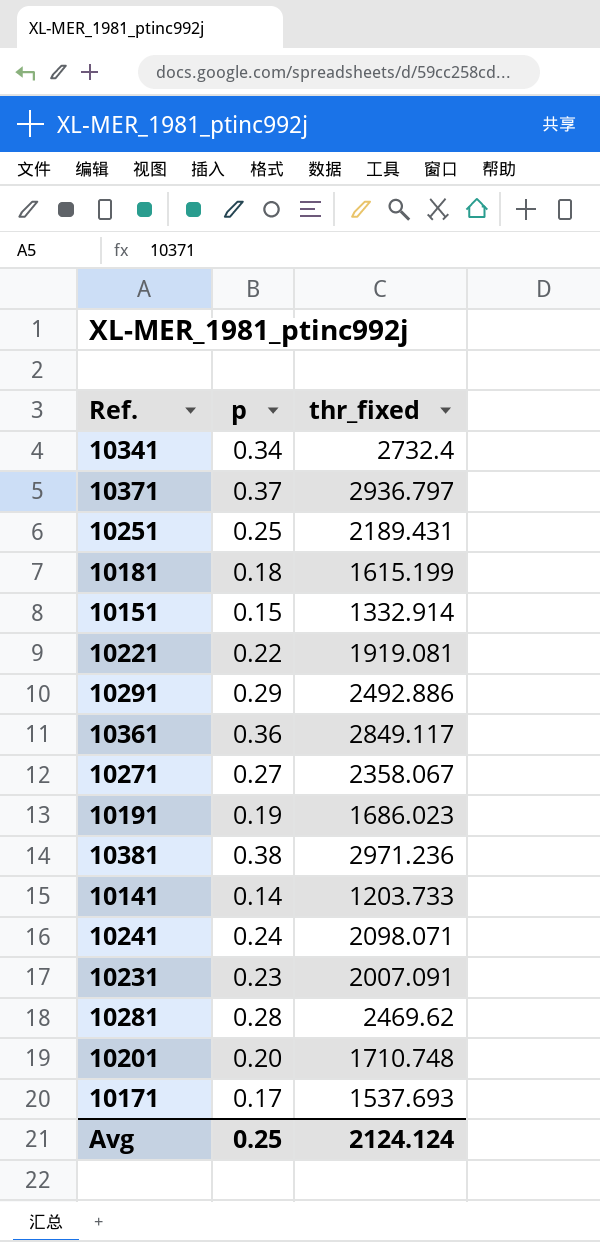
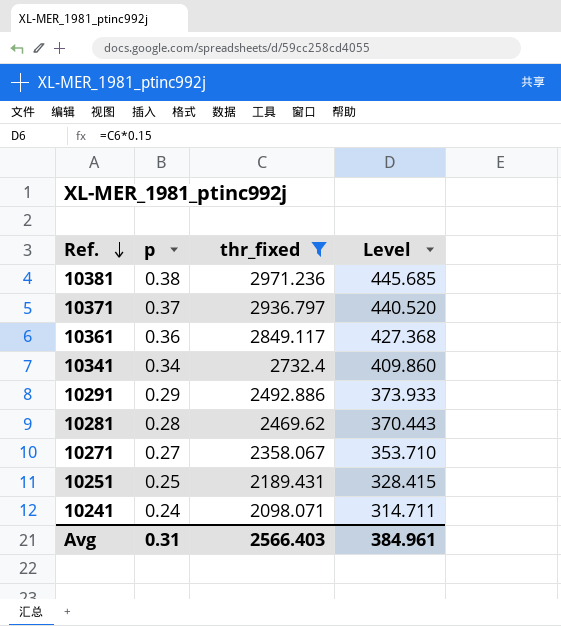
filter: none -> thr_fixed >= 2098.071
row order: none -> Ref. descending
column Level | formula: none -> [thr_fixed] * 0.15
Avg | p: 0.25 -> 0.31
Avg | thr_fixed: 2124.124 -> 2566.403

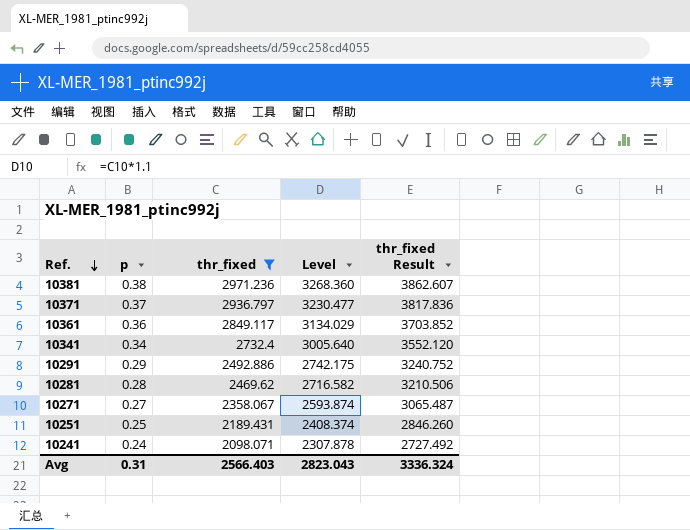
column Level | formula: [thr_fixed] * 0.15 -> [thr_fixed] * 1.1
column thr_fixed Result | formula: none -> [thr_fixed] * 1.3
Avg | Level: 384.961 -> 2823.043

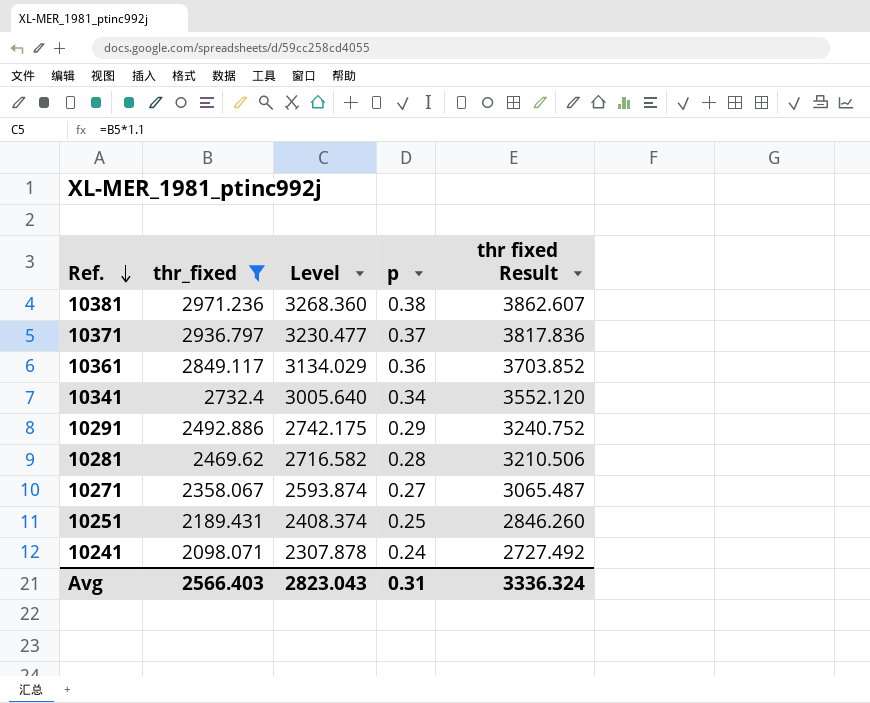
column p | position: 2 -> 4
column name: thr_fixed Result -> thr fixed Result

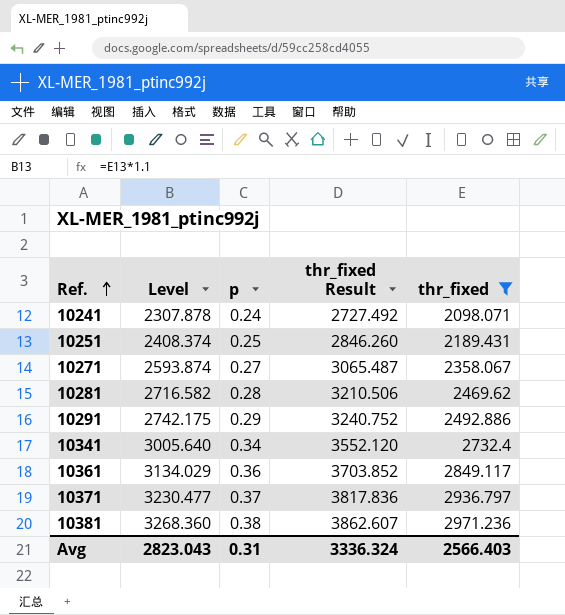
row order: Ref. descending -> Ref. ascending
column name: thr fixed Result -> thr_fixed Result
column thr_fixed | position: 2 -> 5

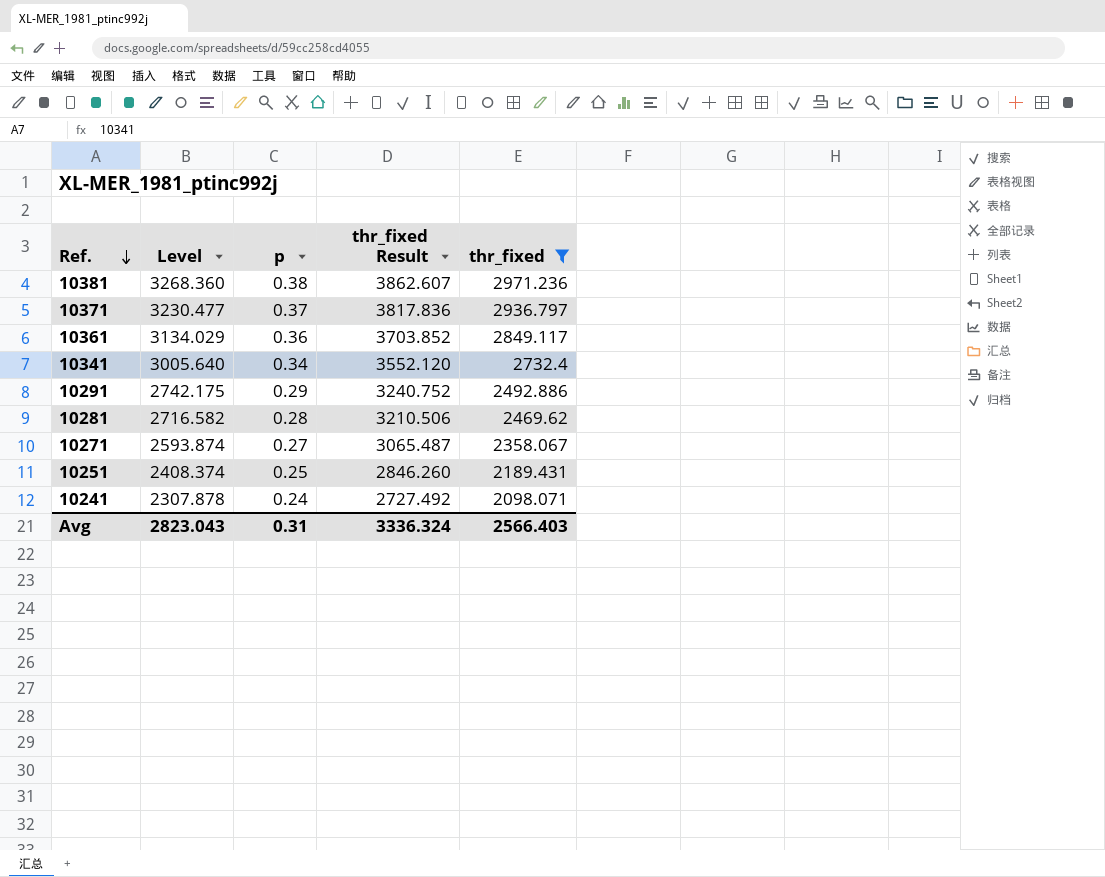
row order: Ref. ascending -> Ref. descending

